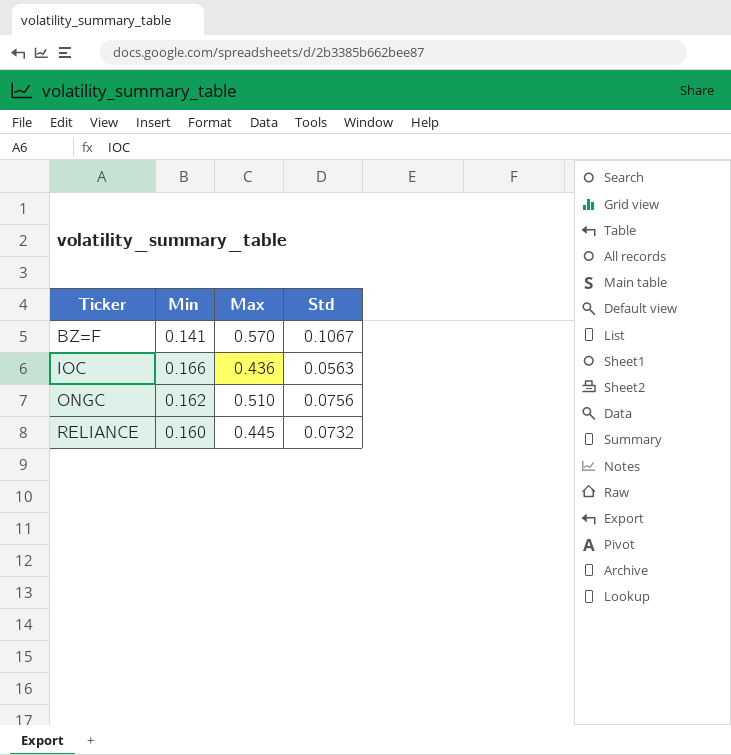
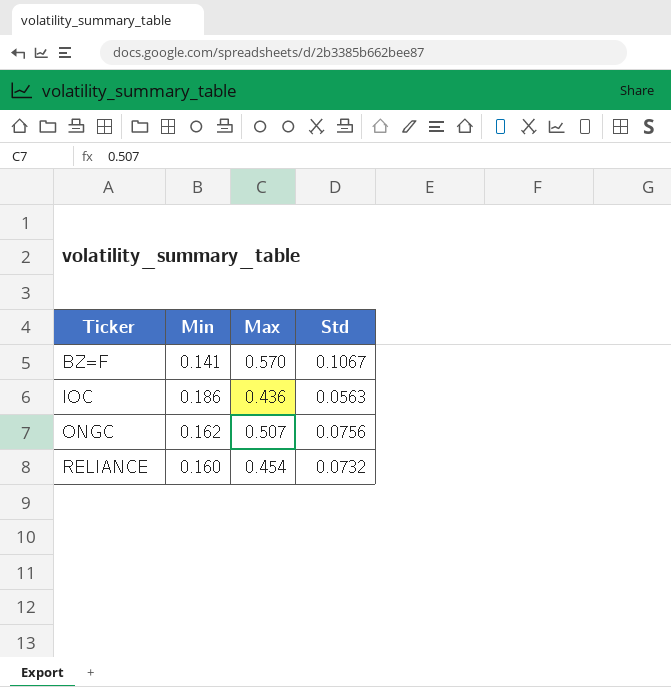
IOC | Min: 0.166 -> 0.186
ONGC | Max: 0.510 -> 0.507
RELIANCE | Max: 0.445 -> 0.454

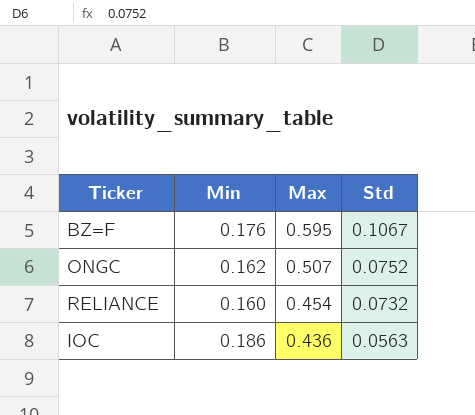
row order: Ticker ascending -> Max descending
BZ=F | Min: 0.141 -> 0.176
BZ=F | Max: 0.570 -> 0.595
ONGC | Std: 0.0756 -> 0.0752

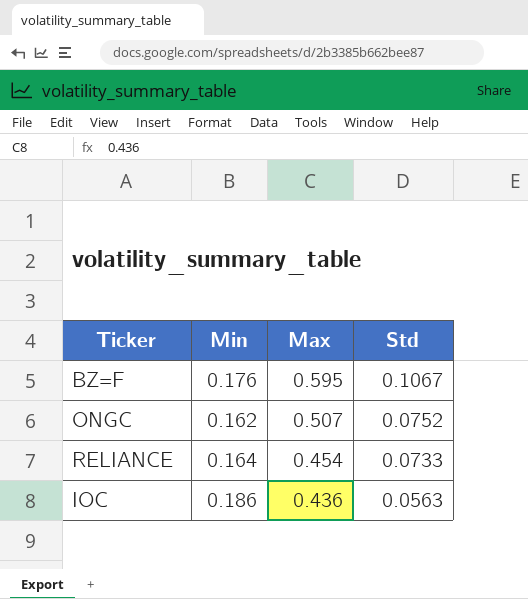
RELIANCE | Min: 0.160 -> 0.164
RELIANCE | Std: 0.0732 -> 0.0733

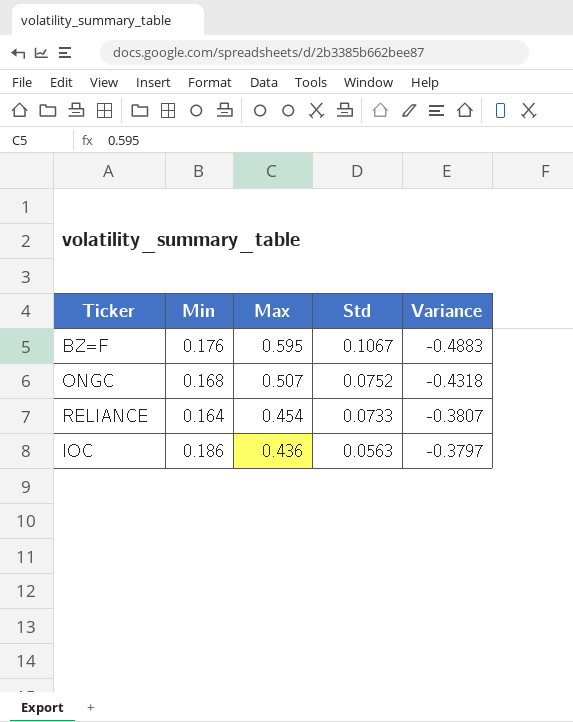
column Variance | formula: none -> [Std] - [Max]
ONGC | Min: 0.162 -> 0.168

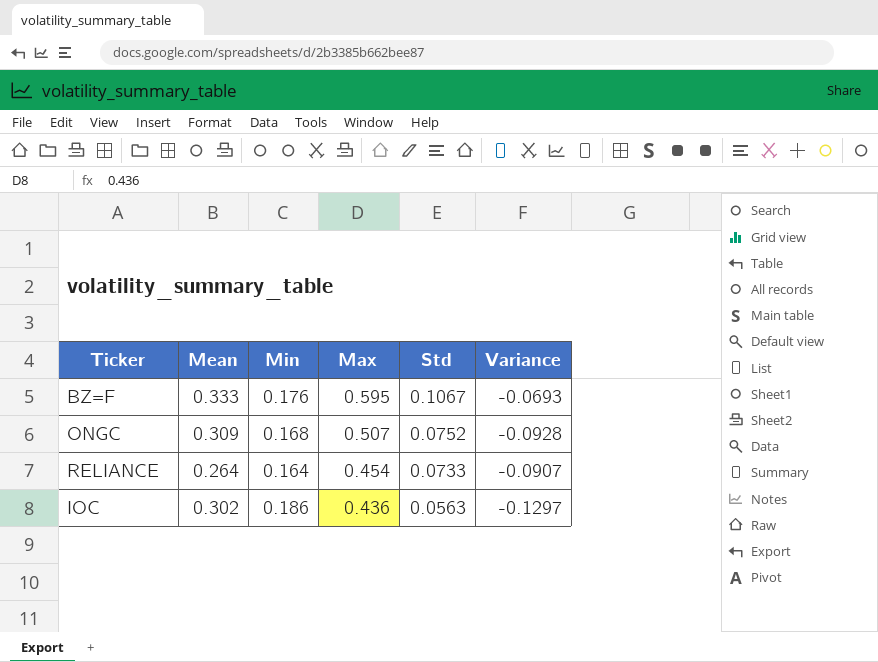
column Mean | position: none -> 2
column Variance | formula: [Std] - [Max] -> [Std] - [Min]

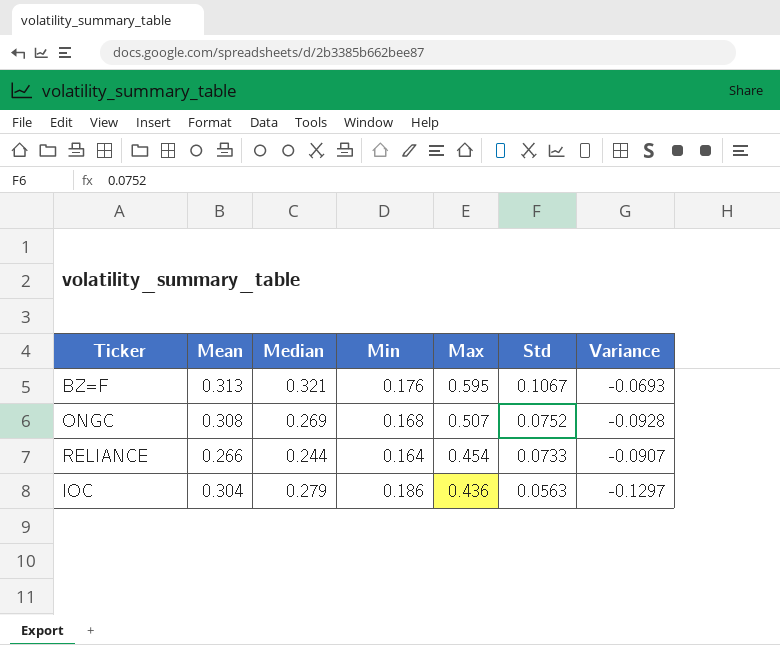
column Median | position: none -> 3
BZ=F | Mean: 0.333 -> 0.313
ONGC | Mean: 0.309 -> 0.308
RELIANCE | Mean: 0.264 -> 0.266
IOC | Mean: 0.302 -> 0.304

